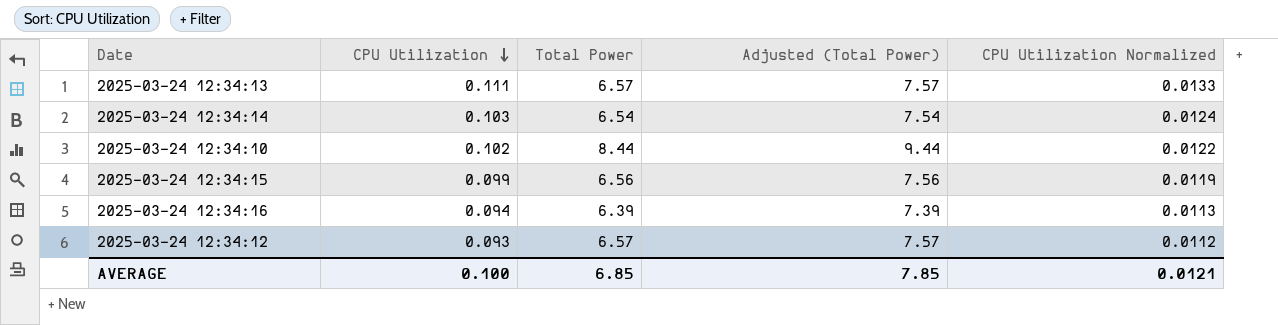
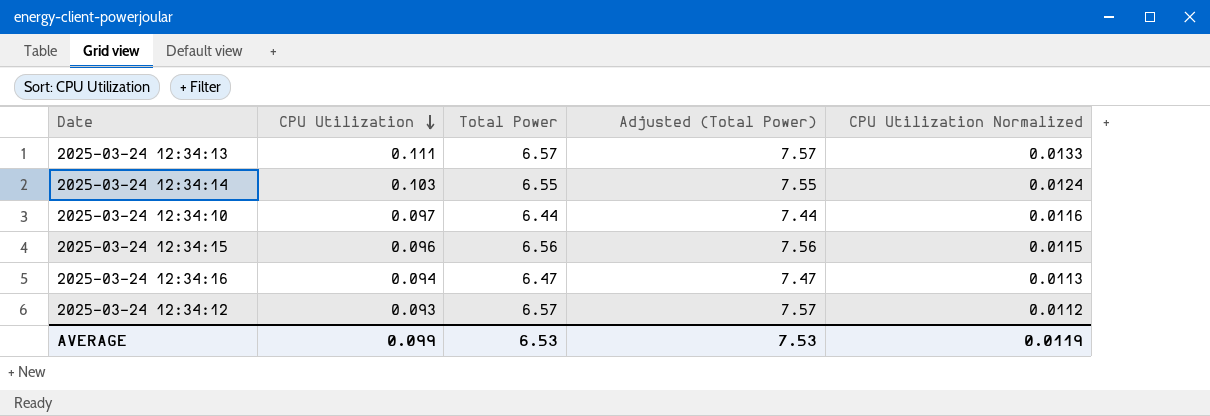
2025-03-24 12:34:14 | Total Power: 6.54 -> 6.55
2025-03-24 12:34:14 | Adjusted (Total Power): 7.54 -> 7.55
2025-03-24 12:34:10 | CPU Utilization: 0.102 -> 0.097
2025-03-24 12:34:10 | Total Power: 8.44 -> 6.44
2025-03-24 12:34:10 | Adjusted (Total Power): 9.44 -> 7.44
2025-03-24 12:34:10 | CPU Utilization Normalized: 0.0122 -> 0.0116
2025-03-24 12:34:15 | CPU Utilization: 0.099 -> 0.096
2025-03-24 12:34:15 | CPU Utilization Normalized: 0.0119 -> 0.0115
2025-03-24 12:34:16 | Total Power: 6.39 -> 6.47
2025-03-24 12:34:16 | Adjusted (Total Power): 7.39 -> 7.47
AVERAGE | CPU Utilization: 0.100 -> 0.099
AVERAGE | Total Power: 6.85 -> 6.53
AVERAGE | Adjusted (Total Power): 7.85 -> 7.53
AVERAGE | CPU Utilization Normalized: 0.0121 -> 0.0119

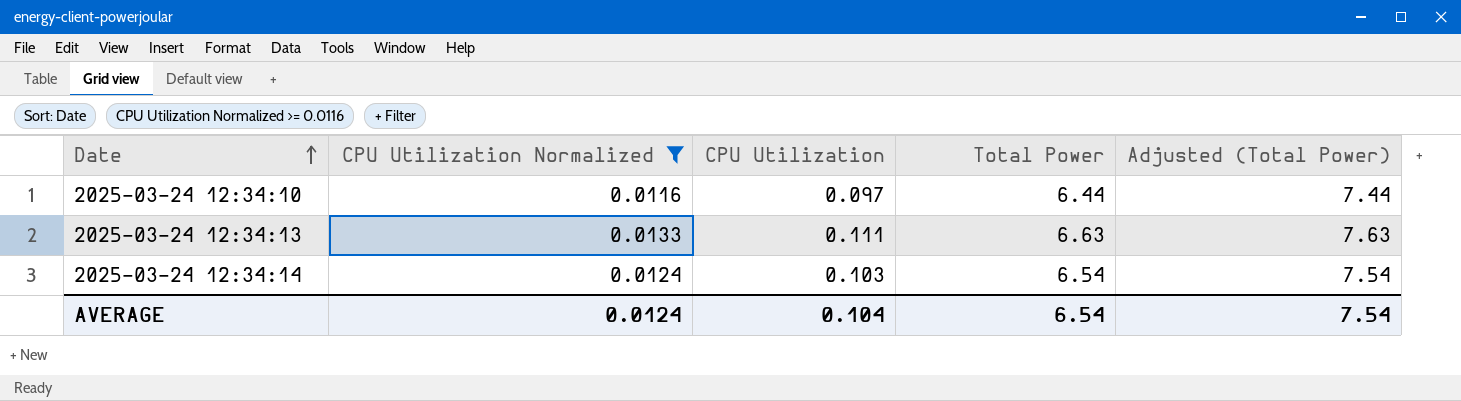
filter: none -> CPU Utilization Normalized >= 0.0116
row order: CPU Utilization descending -> Date ascending
column CPU Utilization Normalized | position: 5 -> 2
2025-03-24 12:34:13 | Total Power: 6.57 -> 6.63
2025-03-24 12:34:13 | Adjusted (Total Power): 7.57 -> 7.63
2025-03-24 12:34:14 | Total Power: 6.55 -> 6.54
2025-03-24 12:34:14 | Adjusted (Total Power): 7.55 -> 7.54
AVERAGE | CPU Utilization Normalized: 0.0119 -> 0.0124
AVERAGE | CPU Utilization: 0.099 -> 0.104
AVERAGE | Total Power: 6.53 -> 6.54
AVERAGE | Adjusted (Total Power): 7.53 -> 7.54

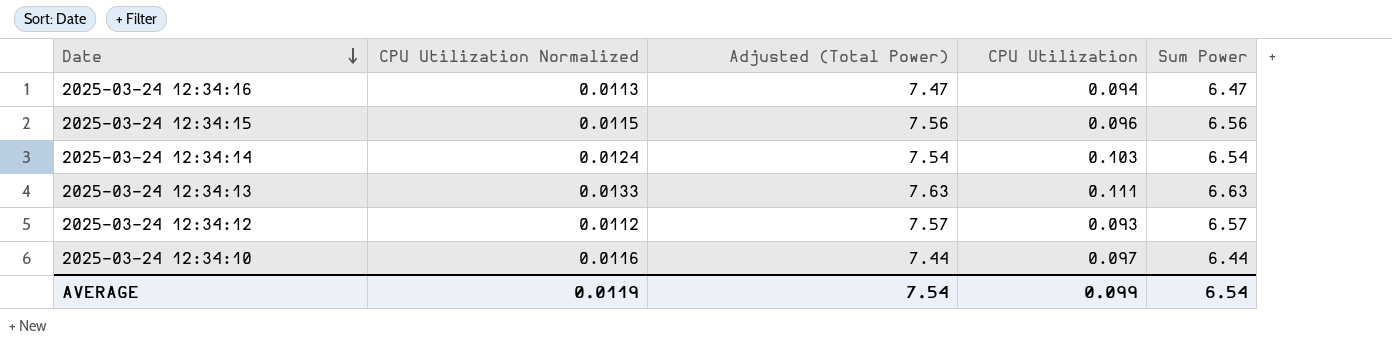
filter: CPU Utilization Normalized >= 0.0116 -> none
row order: Date ascending -> Date descending
column Adjusted (Total Power) | position: 5 -> 3
column name: Total Power -> Sum Power
AVERAGE | CPU Utilization Normalized: 0.0124 -> 0.0119
AVERAGE | CPU Utilization: 0.104 -> 0.099

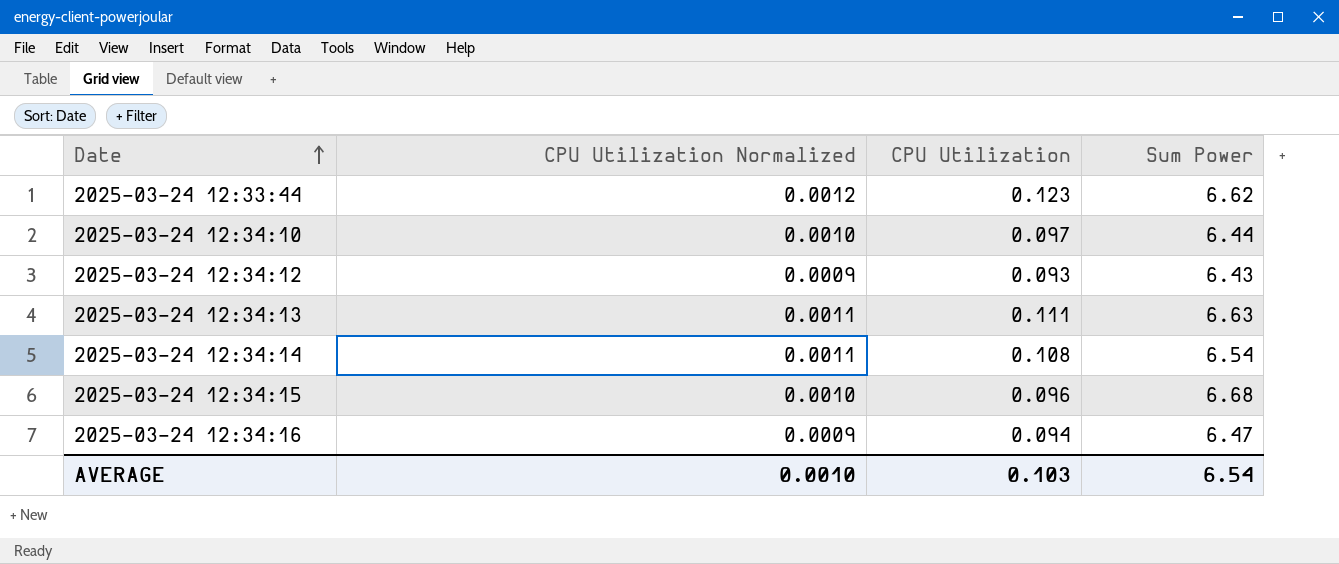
row order: Date descending -> Date ascending
column Adjusted (Total Power) | formula: [Sum Power] + 1 -> none
column CPU Utilization Normalized | formula: [CPU Utilization] * 0.12 -> [CPU Utilization] * 0.01
row 2025-03-24 12:33:44: none -> 0.0012 | 0.123 | 6.62
2025-03-24 12:34:12 | Sum Power: 6.57 -> 6.43
2025-03-24 12:34:14 | CPU Utilization: 0.103 -> 0.108
2025-03-24 12:34:15 | Sum Power: 6.56 -> 6.68
AVERAGE | CPU Utilization Normalized: 0.0119 -> 0.0010
AVERAGE | CPU Utilization: 0.099 -> 0.103

